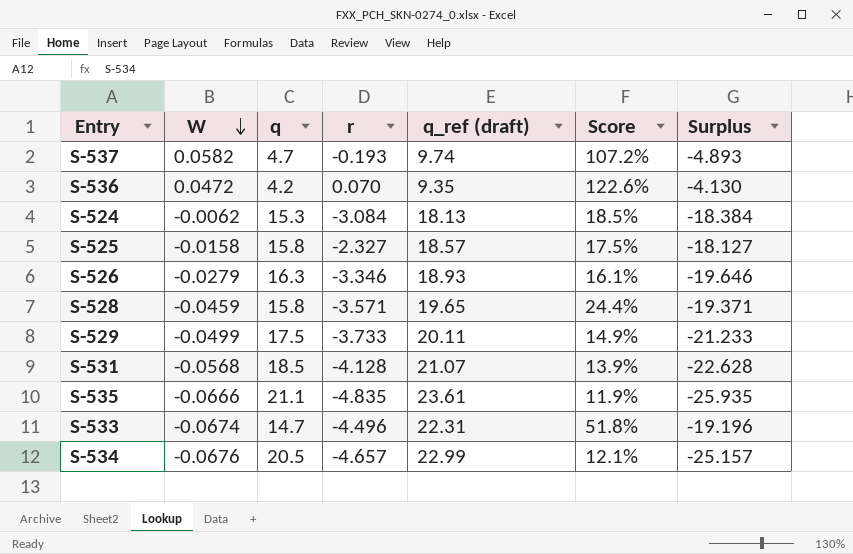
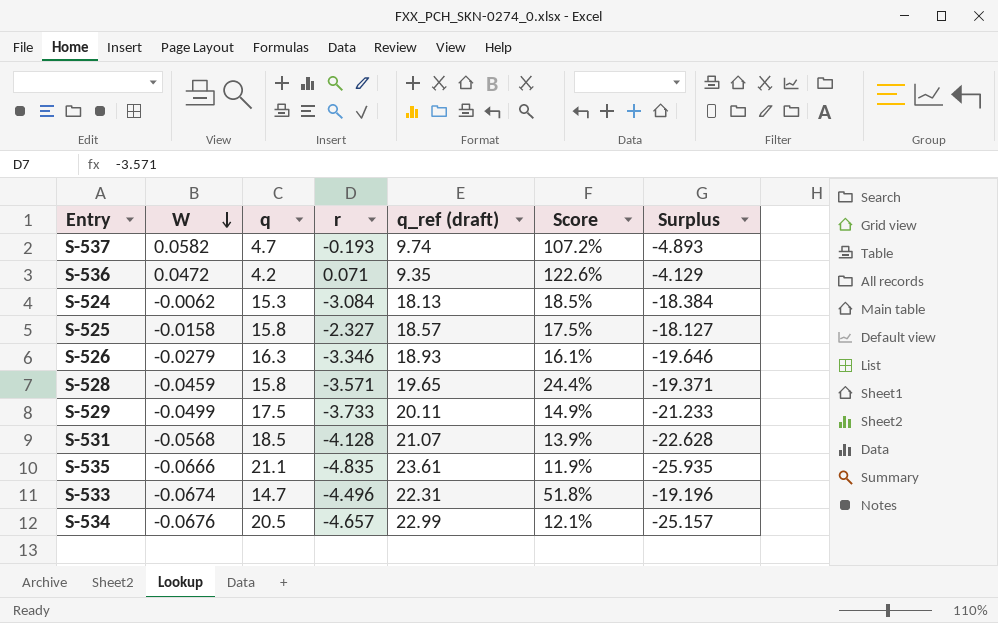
S-536 | r: 0.070 -> 0.071
S-536 | Surplus: -4.130 -> -4.129

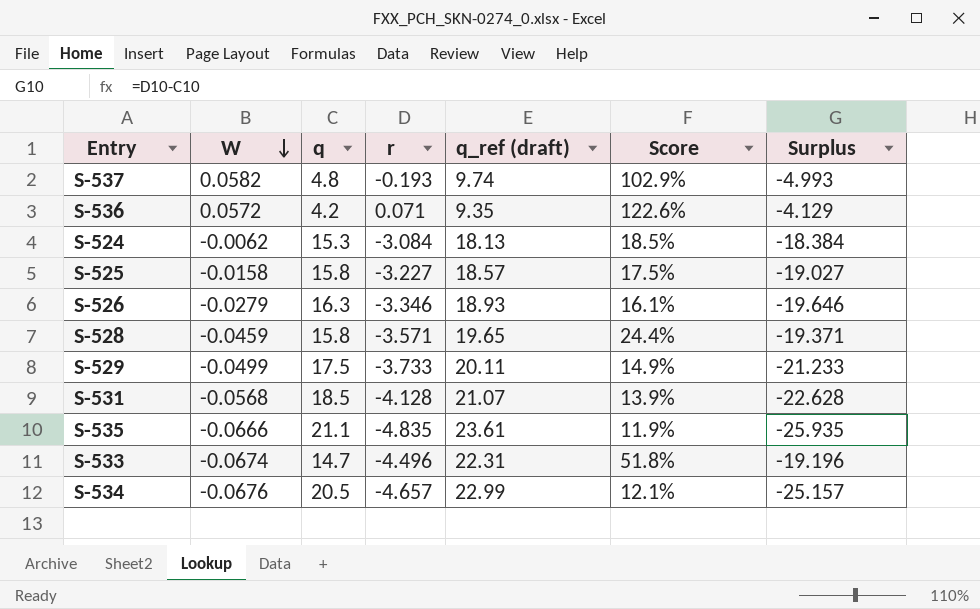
S-537 | q: 4.7 -> 4.8
S-537 | Score: 107.2% -> 102.9%
S-537 | Surplus: -4.893 -> -4.993
S-536 | W: 0.0472 -> 0.0572
S-525 | r: -2.327 -> -3.227
S-525 | Surplus: -18.127 -> -19.027

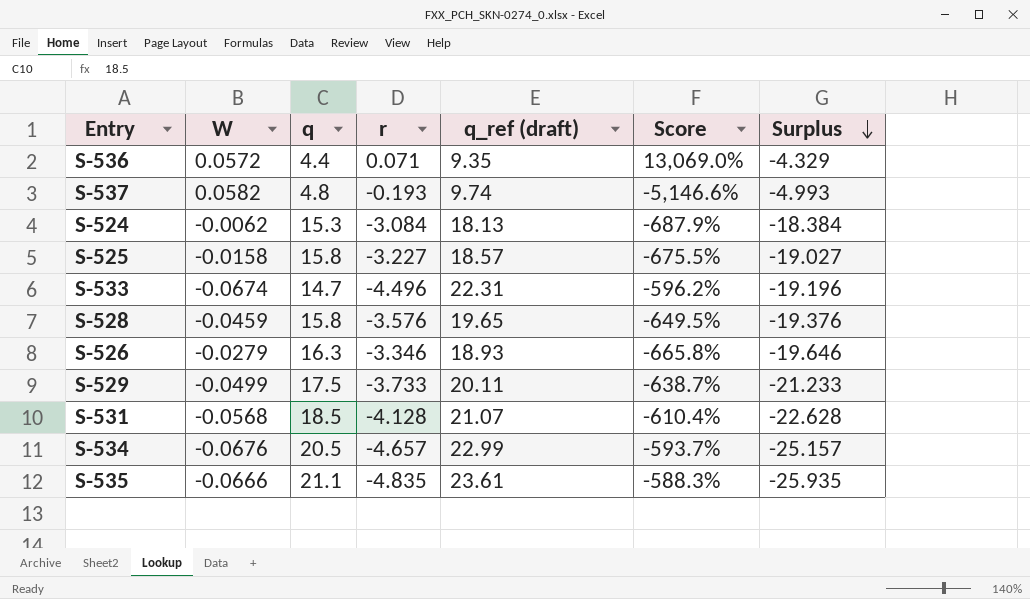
row order: W descending -> Surplus descending
column Score | formula: ([q_ref (draft)] - [q]) / [q] -> ([q_ref (draft)] - [r]) / [r]
S-536 | q: 4.2 -> 4.4
S-536 | Surplus: -4.129 -> -4.329
S-528 | r: -3.571 -> -3.576
S-528 | Surplus: -19.371 -> -19.376

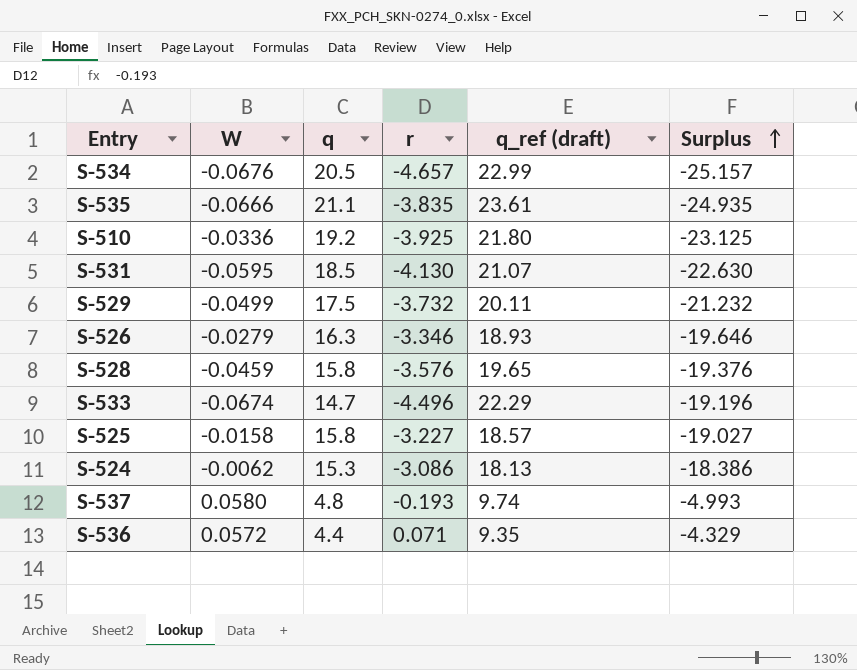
row order: Surplus descending -> Surplus ascending
column Score | formula: ([q_ref (draft)] - [r]) / [r] -> none
S-535 | r: -4.835 -> -3.835
S-535 | Surplus: -25.935 -> -24.935
row S-510: none -> -0.0336 | 19.2 | -3.925 | 21.80 | -23.125
S-531 | W: -0.0568 -> -0.0595
S-531 | r: -4.128 -> -4.130
S-531 | Surplus: -22.628 -> -22.630
S-529 | r: -3.733 -> -3.732
S-529 | Surplus: -21.233 -> -21.232
S-533 | q_ref (draft): 22.31 -> 22.29
S-524 | r: -3.084 -> -3.086
S-524 | Surplus: -18.384 -> -18.386
S-537 | W: 0.0582 -> 0.0580

